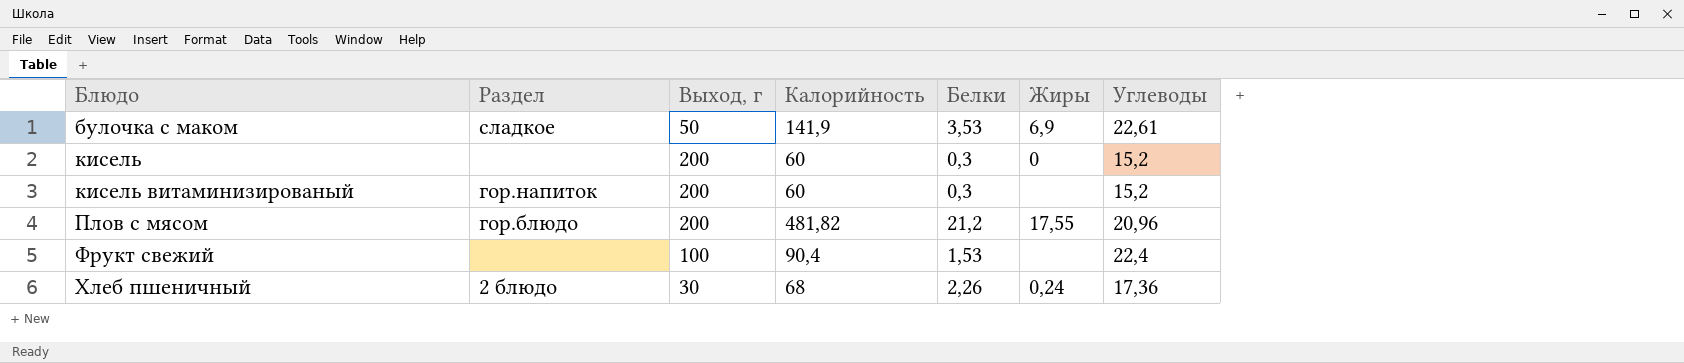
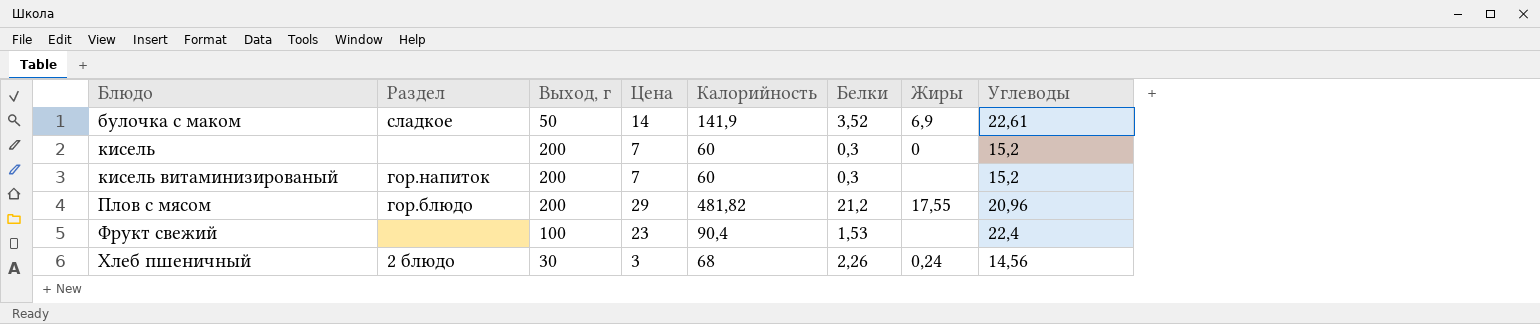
column Цена | position: none -> 4
булочка с маком | Белки: 3,53 -> 3,52
Хлеб пшеничный | Углеводы: 17,36 -> 14,56

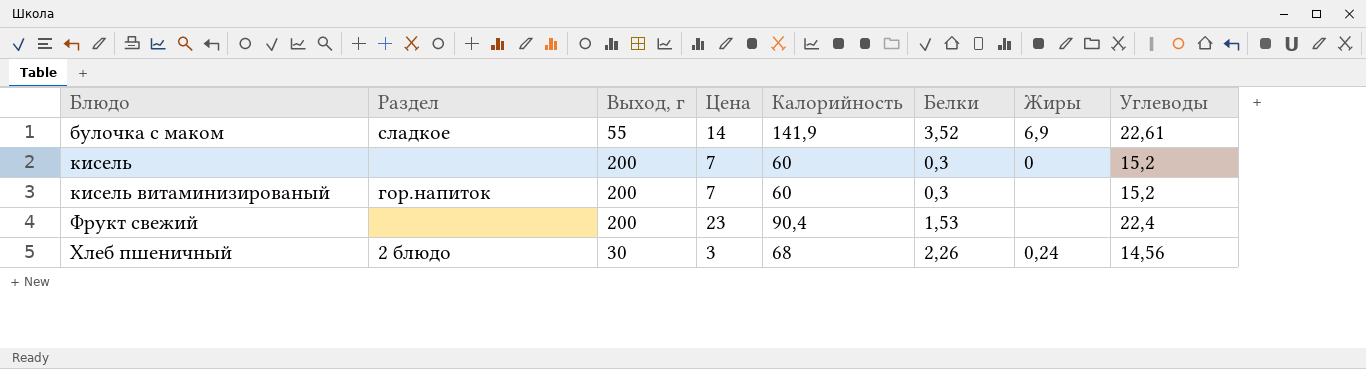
row Плов с мясом: гор.блюдо | 200 | 29 | 481,82 | 21,2 | 17,55 | 20,96 -> none
булочка с маком | Выход, г: 50 -> 55
Фрукт свежий | Выход, г: 100 -> 200

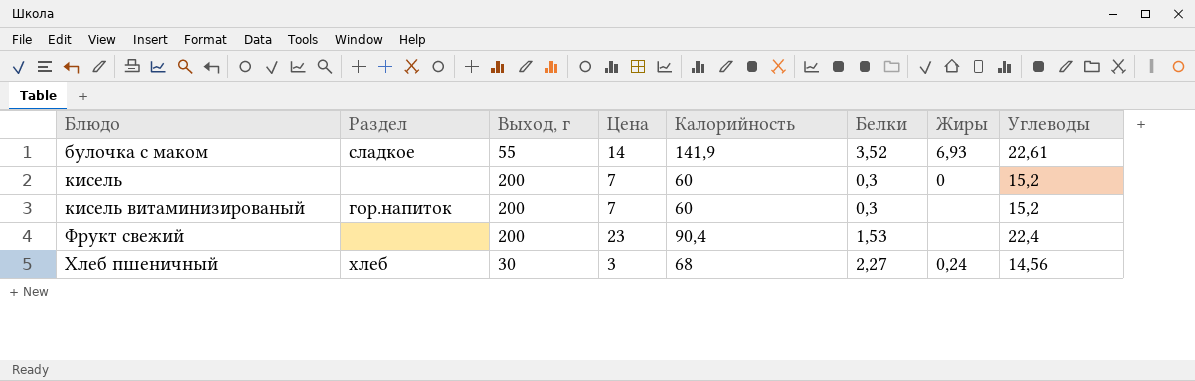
булочка с маком | Жиры: 6,9 -> 6,93
Хлеб пшеничный | Раздел: 2 блюдо -> хлеб
Хлеб пшеничный | Белки: 2,26 -> 2,27

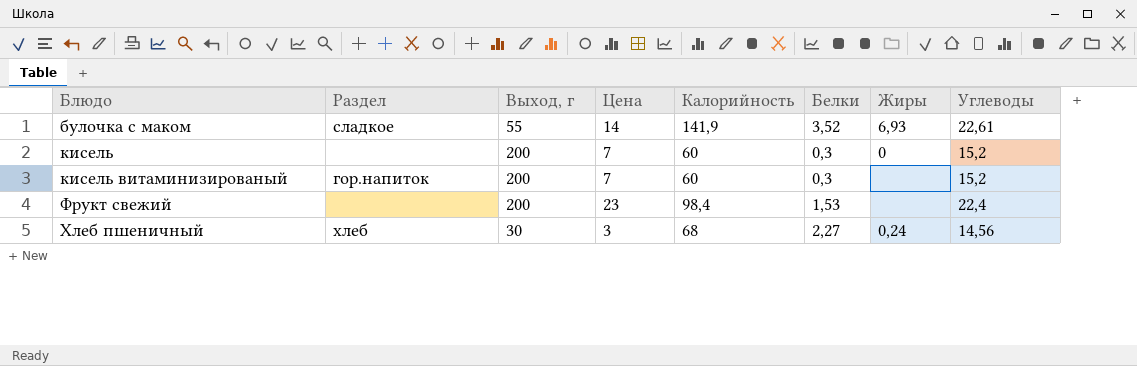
Фрукт свежий | Калорийность: 90,4 -> 98,4

